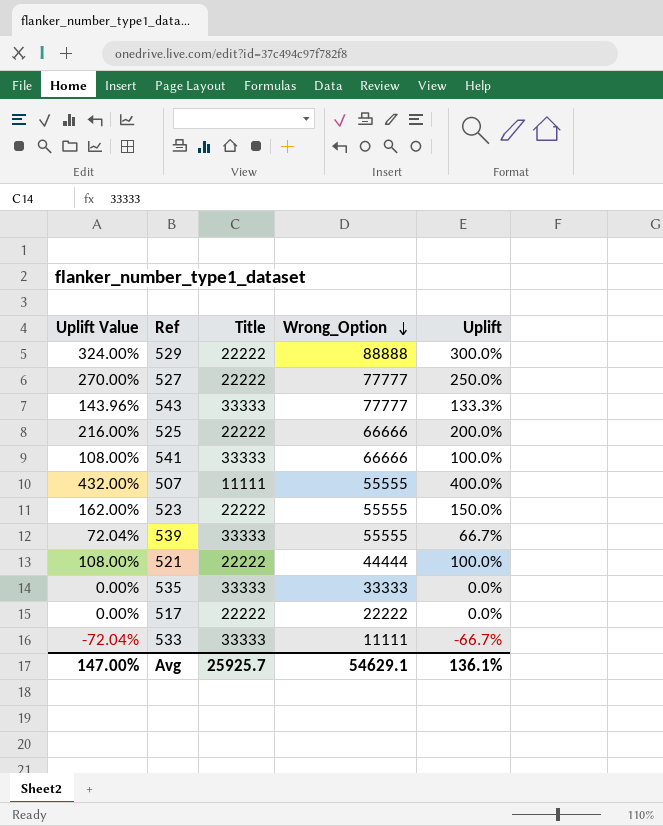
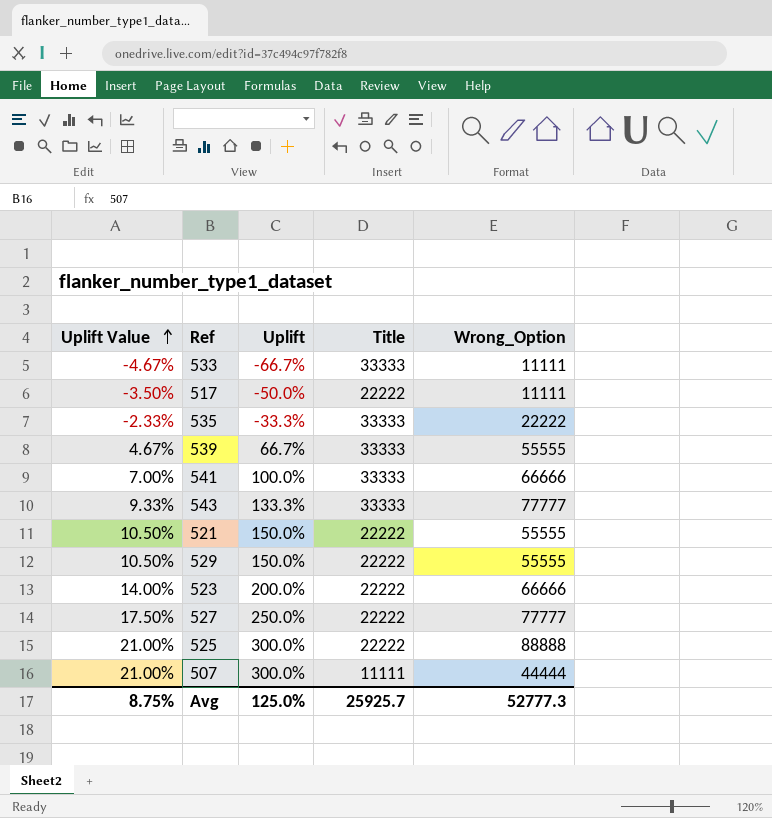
row order: Wrong_Option descending -> Uplift Value ascending
column Uplift Value | formula: [Uplift] * 1.08 -> [Uplift] * 0.07
column Uplift | position: 5 -> 3
517 | Uplift: 0.0% -> -50.0%
517 | Wrong_Option: 22222 -> 11111
535 | Uplift: 0.0% -> -33.3%
535 | Wrong_Option: 33333 -> 22222
521 | Uplift: 100.0% -> 150.0%
521 | Wrong_Option: 44444 -> 55555
529 | Uplift: 300.0% -> 150.0%
529 | Wrong_Option: 88888 -> 55555
523 | Uplift: 150.0% -> 200.0%
523 | Wrong_Option: 55555 -> 66666
525 | Uplift: 200.0% -> 300.0%
525 | Wrong_Option: 66666 -> 88888
507 | Uplift: 400.0% -> 300.0%
507 | Wrong_Option: 55555 -> 44444
Avg | Uplift Value: 147.00% -> 8.75%
Avg | Uplift: 136.1% -> 125.0%
Avg | Wrong_Option: 54629.1 -> 52777.3

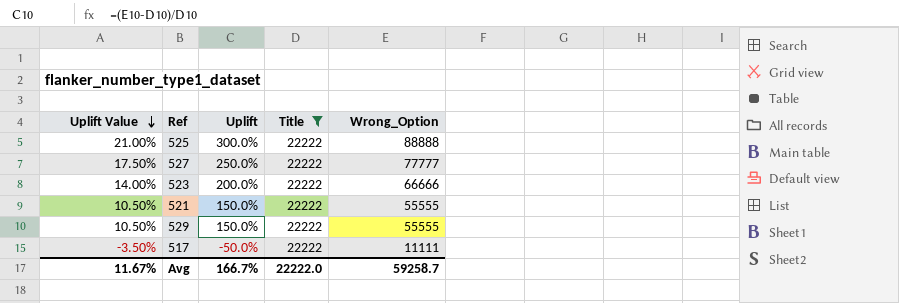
filter: none -> Title = 22222
row order: Uplift Value ascending -> Uplift Value descending
Avg | Uplift Value: 8.75% -> 11.67%
Avg | Uplift: 125.0% -> 166.7%
Avg | Title: 25925.7 -> 22222.0
Avg | Wrong_Option: 52777.3 -> 59258.7

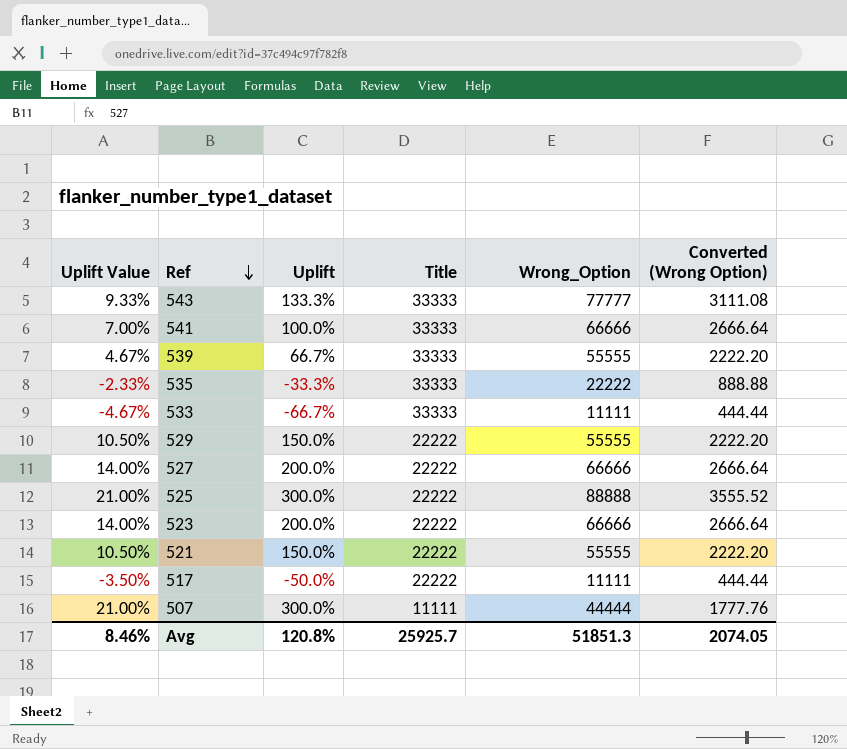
filter: Title = 22222 -> none
row order: Uplift Value descending -> Ref descending
column Converted (Wrong Option) | formula: none -> [Wrong_Option] * 0.04
527 | Uplift Value: 17.50% -> 14.00%
527 | Uplift: 250.0% -> 200.0%
527 | Wrong_Option: 77777 -> 66666
Avg | Uplift Value: 11.67% -> 8.46%
Avg | Uplift: 166.7% -> 120.8%
Avg | Title: 22222.0 -> 25925.7
Avg | Wrong_Option: 59258.7 -> 51851.3

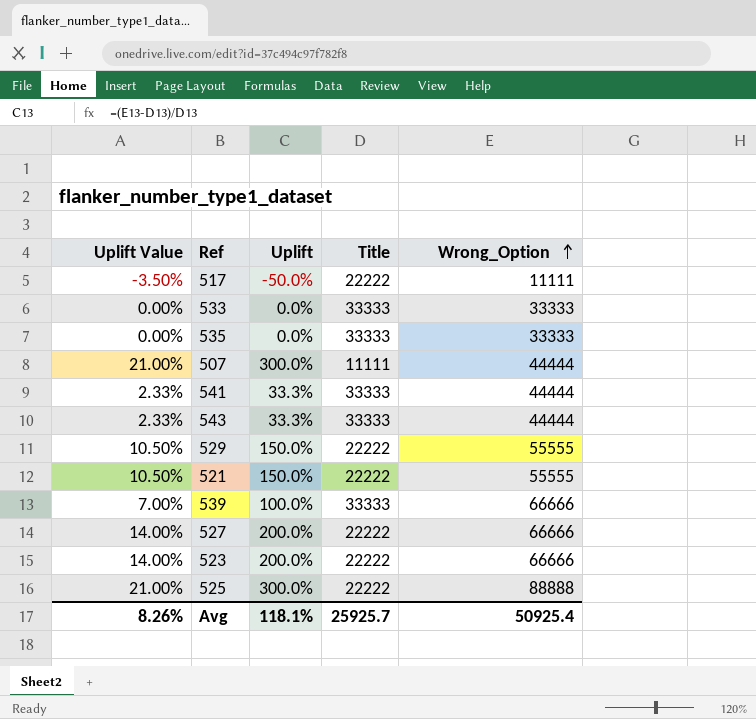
row order: Ref descending -> Wrong_Option ascending
column Converted (Wrong Option) | formula: [Wrong_Option] * 0.04 -> none
533 | Uplift Value: -4.67% -> 0.00%
533 | Uplift: -66.7% -> 0.0%
533 | Wrong_Option: 11111 -> 33333
535 | Uplift Value: -2.33% -> 0.00%
535 | Uplift: -33.3% -> 0.0%
535 | Wrong_Option: 22222 -> 33333
541 | Uplift Value: 7.00% -> 2.33%
541 | Uplift: 100.0% -> 33.3%
541 | Wrong_Option: 66666 -> 44444
543 | Uplift Value: 9.33% -> 2.33%
543 | Uplift: 133.3% -> 33.3%
543 | Wrong_Option: 77777 -> 44444
539 | Uplift Value: 4.67% -> 7.00%
539 | Uplift: 66.7% -> 100.0%
539 | Wrong_Option: 55555 -> 66666
Avg | Uplift Value: 8.46% -> 8.26%
Avg | Uplift: 120.8% -> 118.1%
Avg | Wrong_Option: 51851.3 -> 50925.4

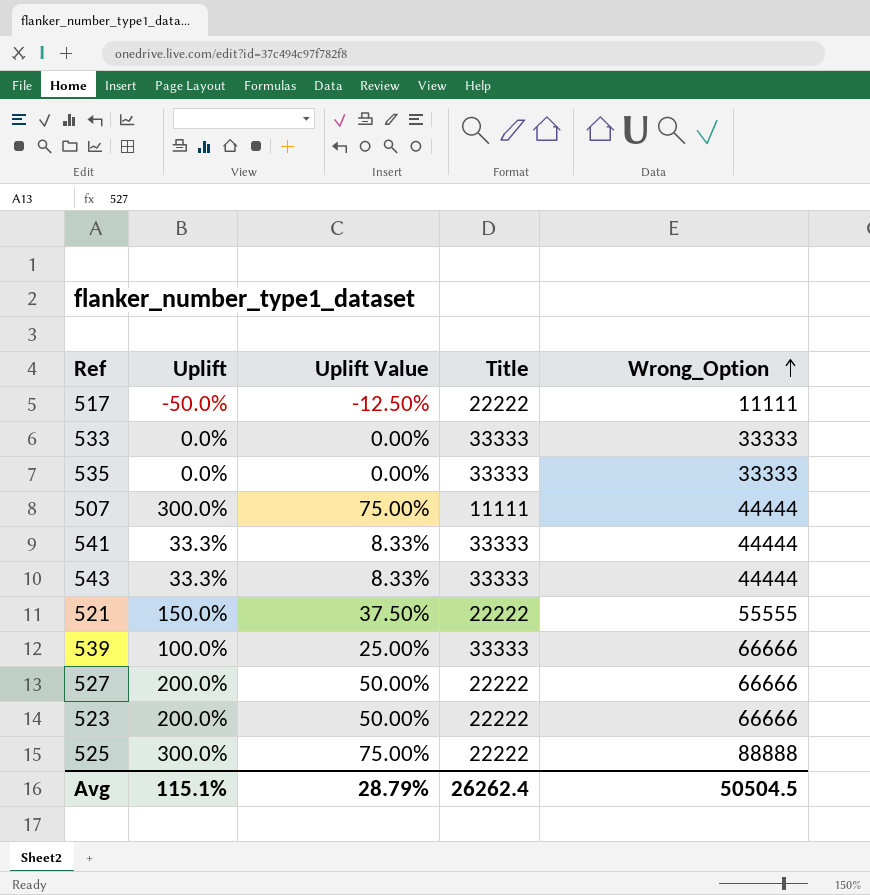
column Uplift Value | formula: [Uplift] * 0.07 -> [Uplift] * 0.25
column Uplift Value | position: 1 -> 3
row 529: 10.50% | 150.0% | 22222 | 55555 -> none
Avg | Uplift: 118.1% -> 115.1%
Avg | Uplift Value: 8.26% -> 28.79%
Avg | Title: 25925.7 -> 26262.4
Avg | Wrong_Option: 50925.4 -> 50504.5

